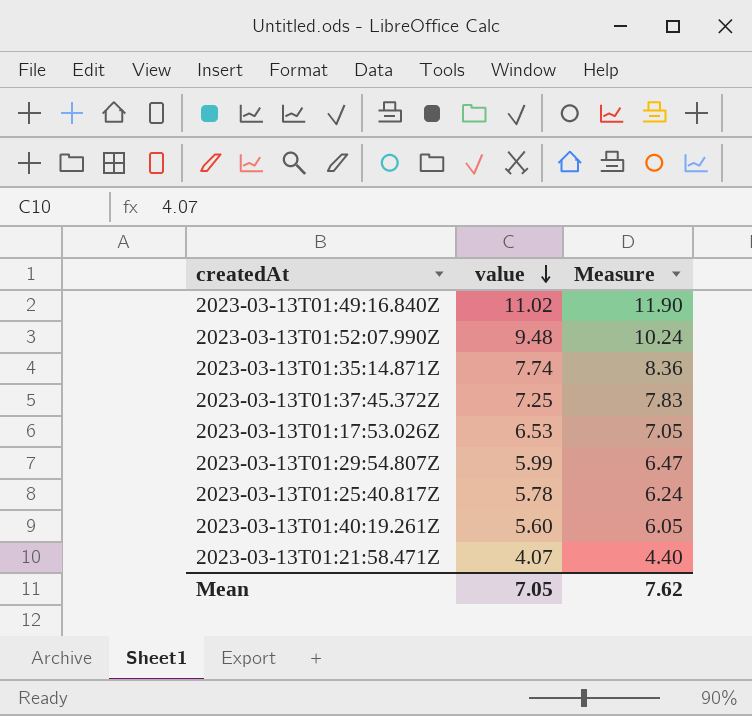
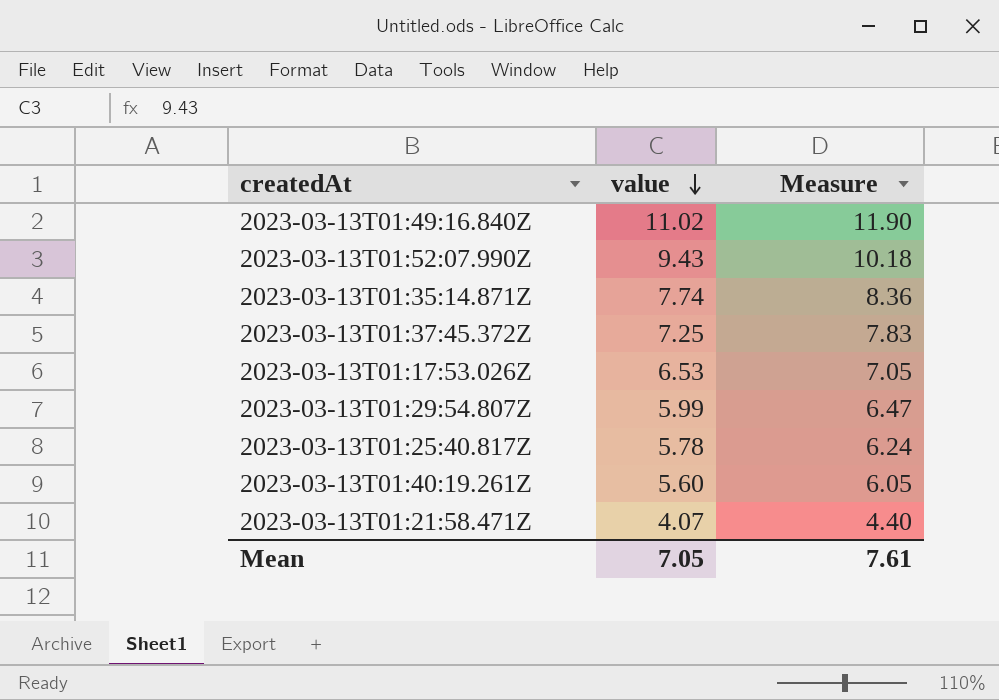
2023-03-13T01:52:07.990Z | value: 9.48 -> 9.43
2023-03-13T01:52:07.990Z | Measure: 10.24 -> 10.18
Mean | Measure: 7.62 -> 7.61

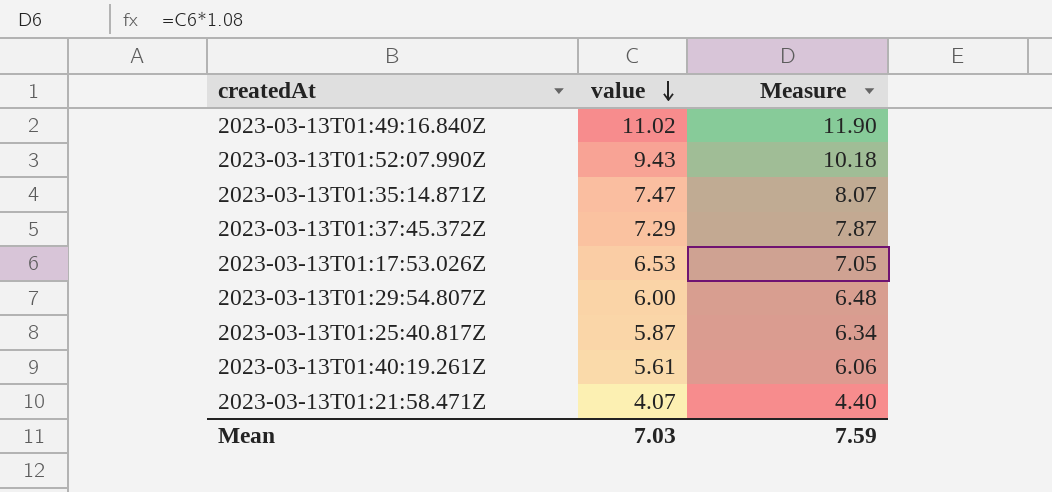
2023-03-13T01:35:14.871Z | value: 7.74 -> 7.47
2023-03-13T01:35:14.871Z | Measure: 8.36 -> 8.07
2023-03-13T01:37:45.372Z | value: 7.25 -> 7.29
2023-03-13T01:37:45.372Z | Measure: 7.83 -> 7.87
2023-03-13T01:29:54.807Z | value: 5.99 -> 6.00
2023-03-13T01:29:54.807Z | Measure: 6.47 -> 6.48
2023-03-13T01:25:40.817Z | value: 5.78 -> 5.87
2023-03-13T01:25:40.817Z | Measure: 6.24 -> 6.34
2023-03-13T01:40:19.261Z | value: 5.60 -> 5.61
2023-03-13T01:40:19.261Z | Measure: 6.05 -> 6.06
Mean | value: 7.05 -> 7.03
Mean | Measure: 7.61 -> 7.59

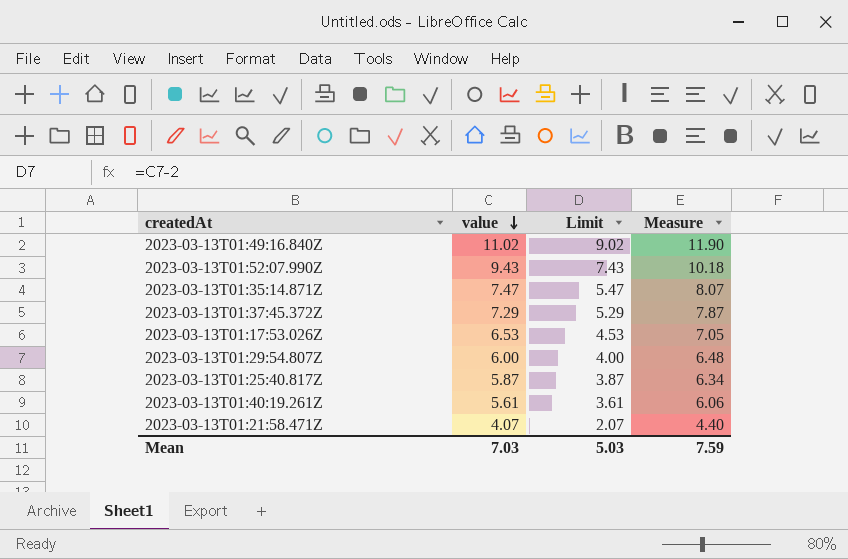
column Limit | formula: none -> [value] - 2

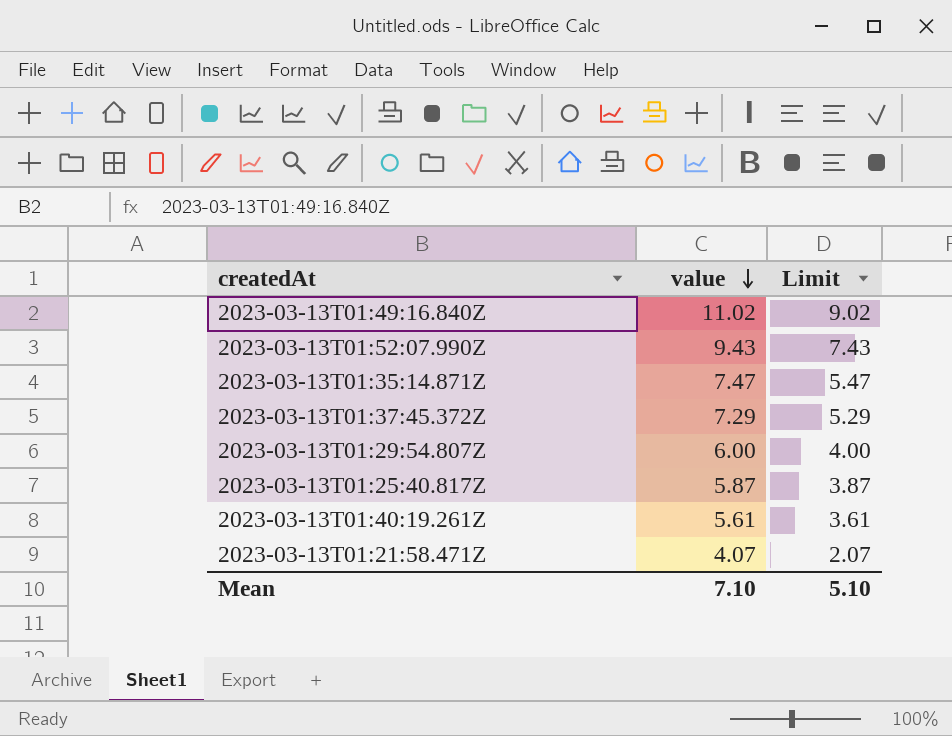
column Measure | formula: [value] * 1.08 -> none
row 2023-03-13T01:17:53.026Z: 6.53 | 4.53 | 7.05 -> none
Mean | value: 7.03 -> 7.10
Mean | Limit: 5.03 -> 5.10

